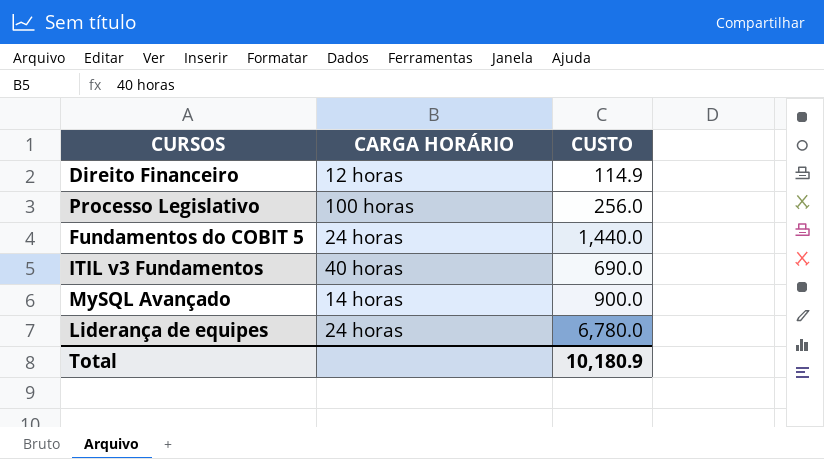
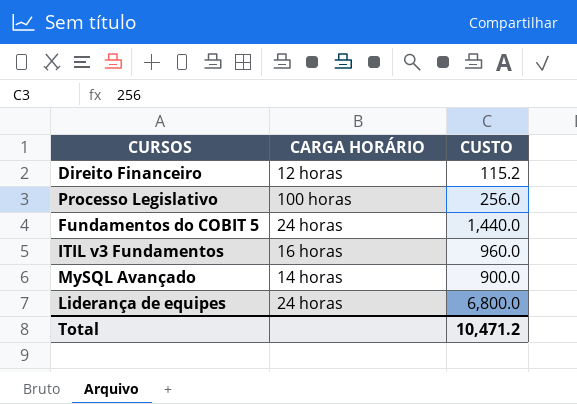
Direito Financeiro | CUSTO: 114.9 -> 115.2
ITIL v3 Fundamentos | CARGA HORÁRIO: 40 horas -> 16 horas
ITIL v3 Fundamentos | CUSTO: 690.0 -> 960.0
Liderança de equipes | CUSTO: 6,780.0 -> 6,800.0
Total | CUSTO: 10,180.9 -> 10,471.2

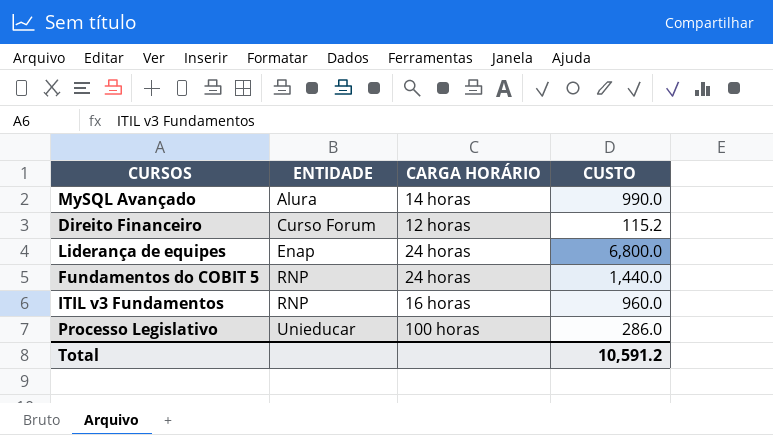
row order: none -> ENTIDADE ascending
column ENTIDADE | position: none -> 2
MySQL Avançado | CUSTO: 900.0 -> 990.0
Processo Legislativo | CUSTO: 256.0 -> 286.0
Total | CUSTO: 10,471.2 -> 10,591.2

